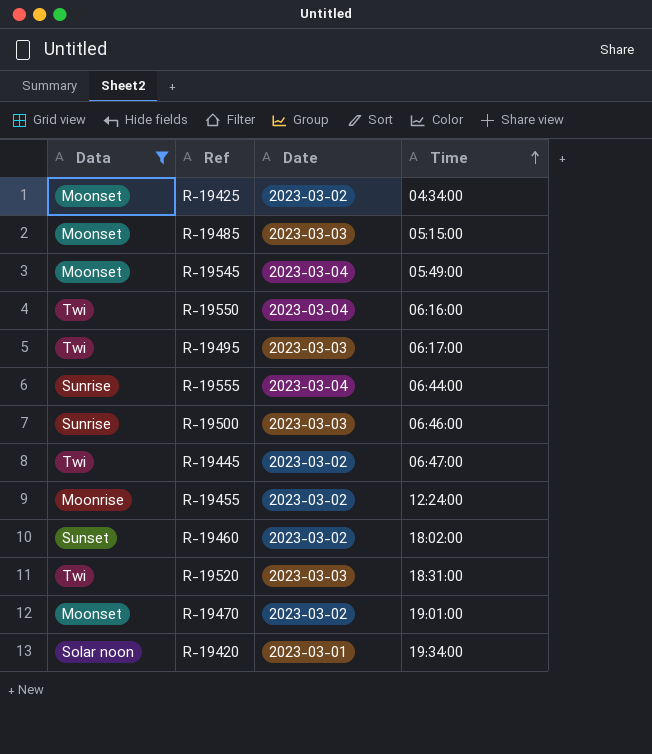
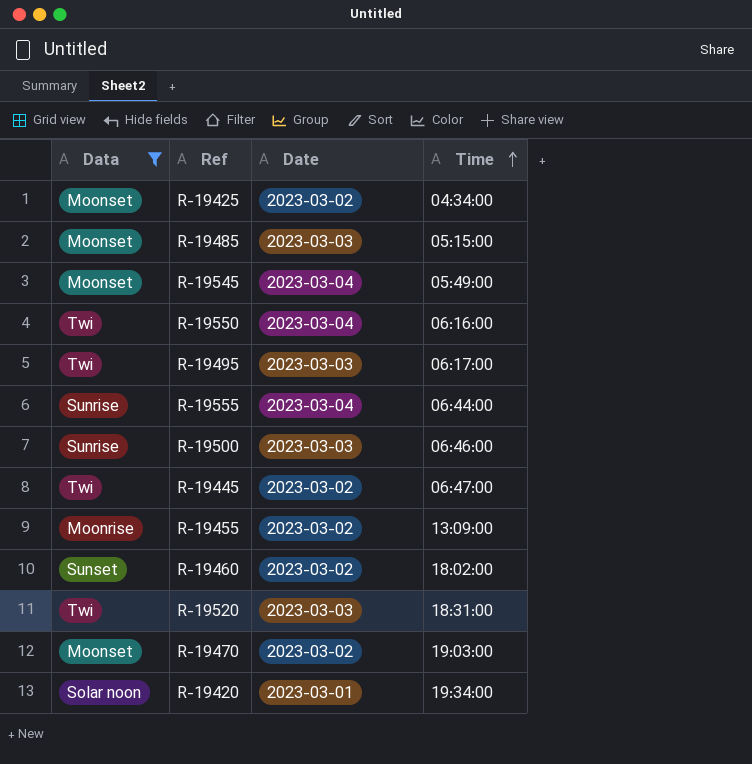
R-19455 | Time: 12:24:00 -> 13:09:00
R-19470 | Time: 19:01:00 -> 19:03:00

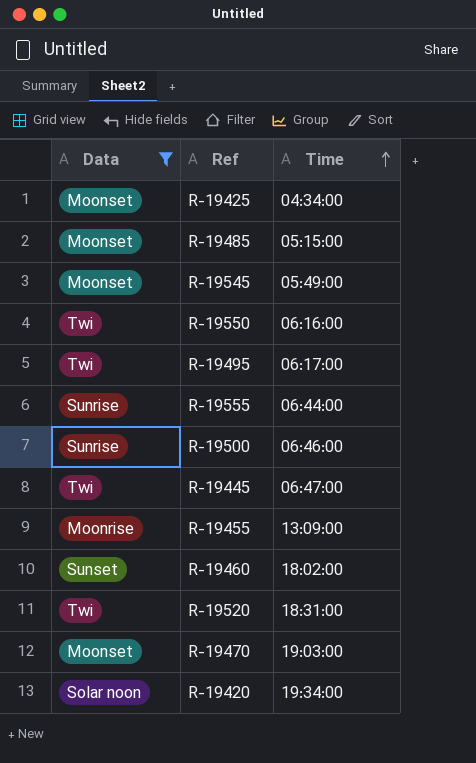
column Date | position: 3 -> none

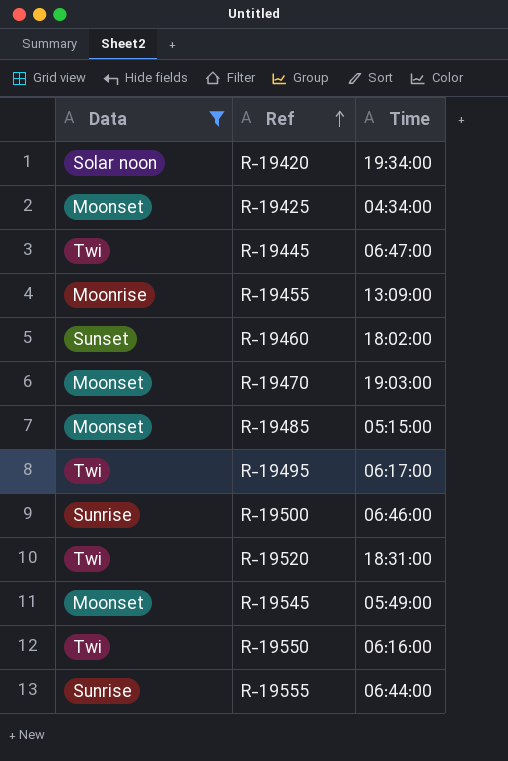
row order: Time ascending -> Ref ascending

